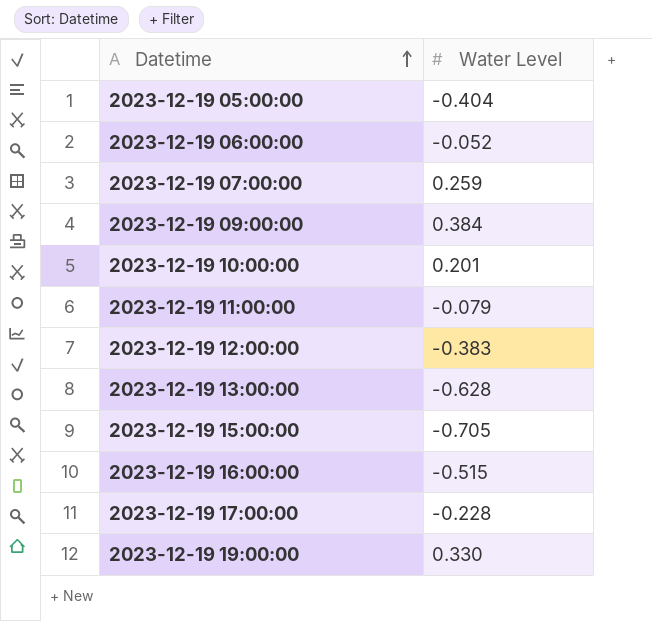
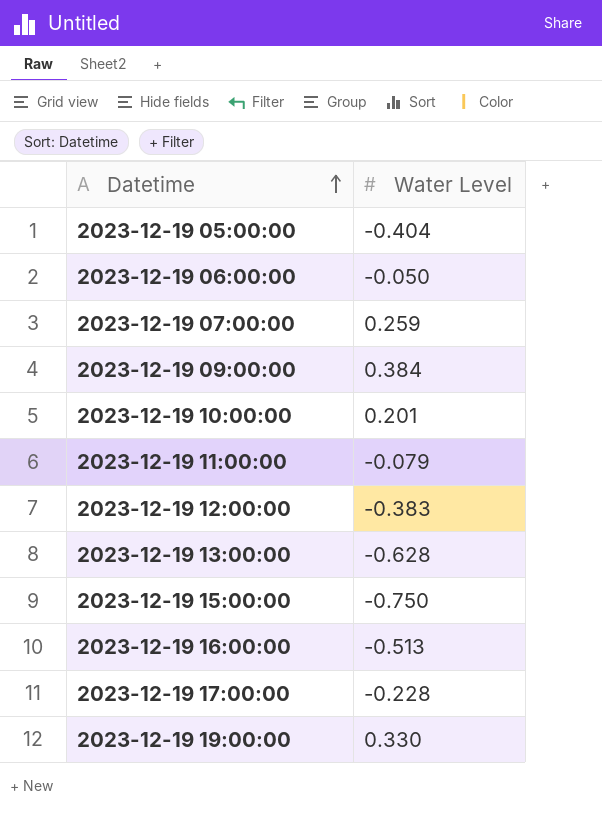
2023-12-19 06:00:00 | Water Level: -0.052 -> -0.050
2023-12-19 15:00:00 | Water Level: -0.705 -> -0.750
2023-12-19 16:00:00 | Water Level: -0.515 -> -0.513

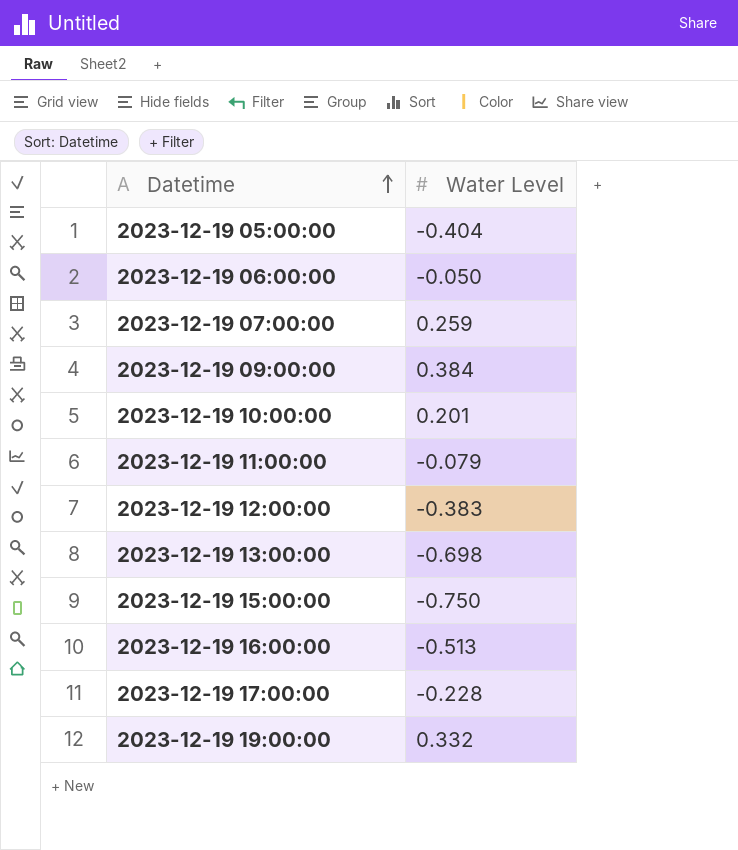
2023-12-19 13:00:00 | Water Level: -0.628 -> -0.698
2023-12-19 19:00:00 | Water Level: 0.330 -> 0.332

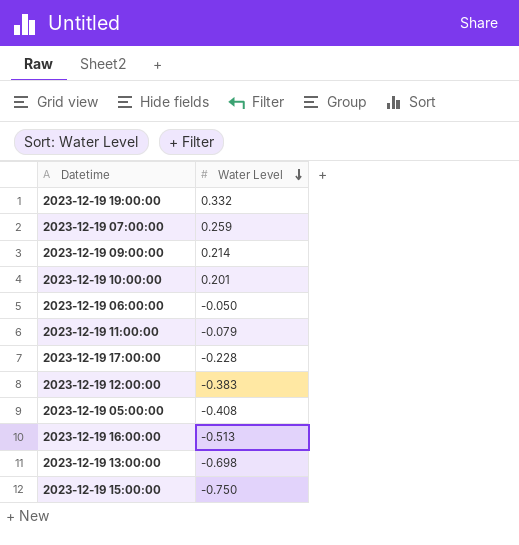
row order: Datetime ascending -> Water Level descending
2023-12-19 09:00:00 | Water Level: 0.384 -> 0.214
2023-12-19 05:00:00 | Water Level: -0.404 -> -0.408

